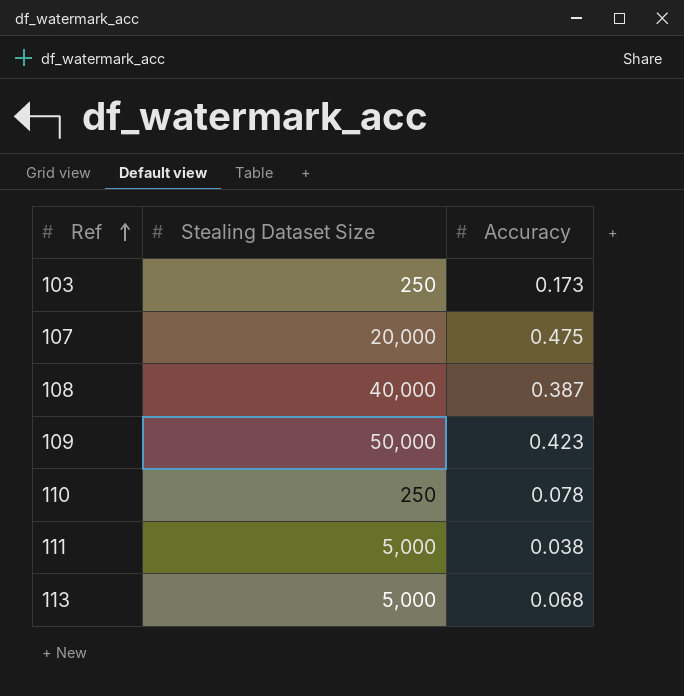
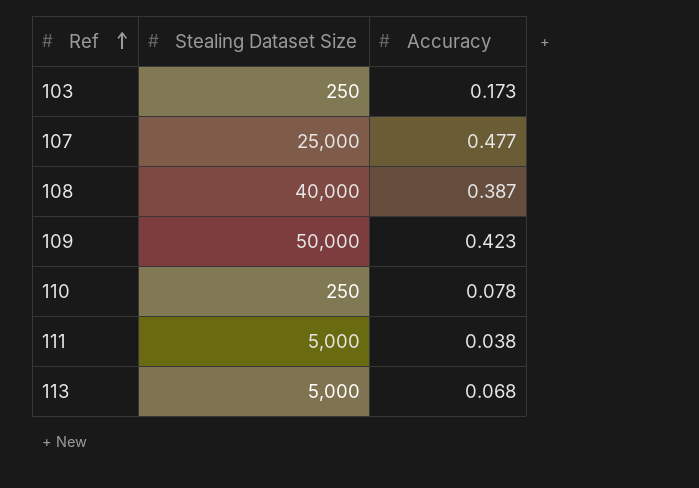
107 | Stealing Dataset Size: 20,000 -> 25,000
107 | Accuracy: 0.475 -> 0.477

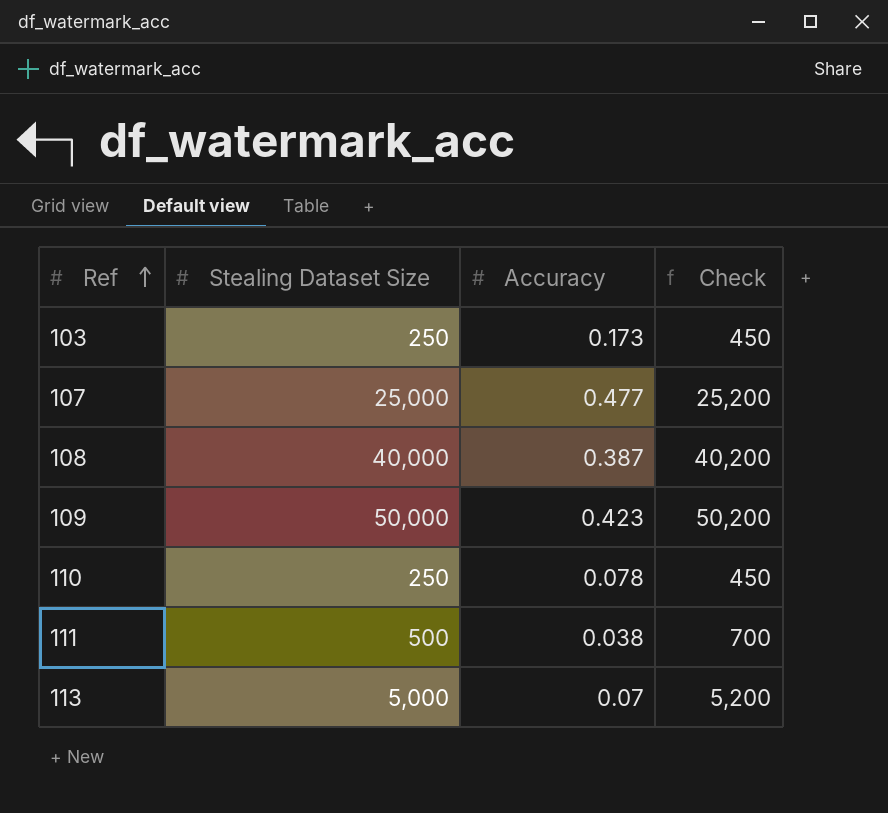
column Check | formula: none -> [Stealing Dataset Size] + 200
111 | Stealing Dataset Size: 5,000 -> 500
113 | Accuracy: 0.068 -> 0.07

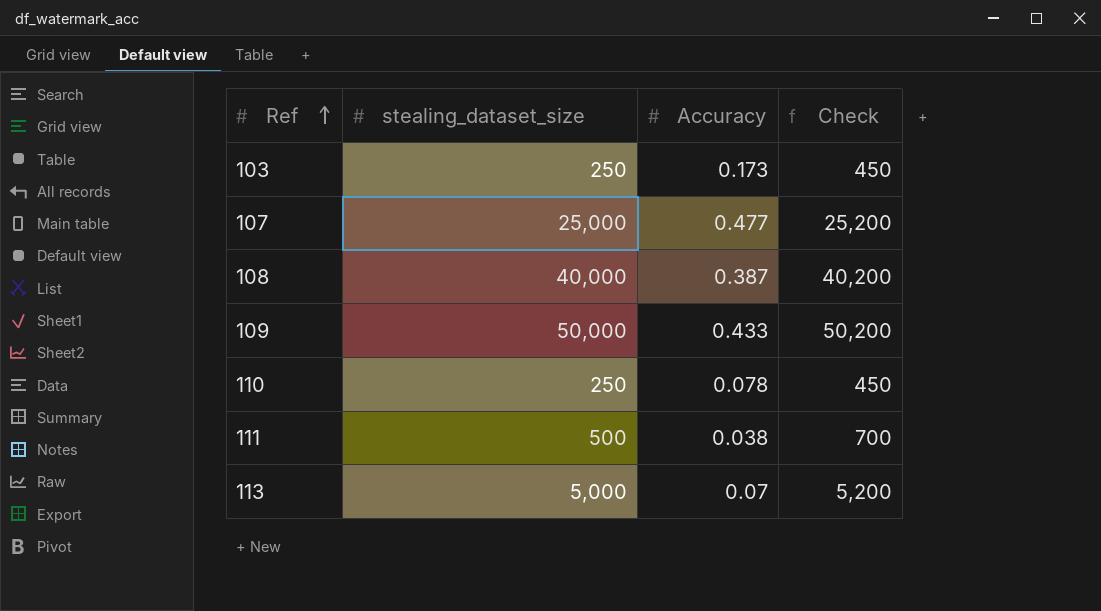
column name: Stealing Dataset Size -> stealing_dataset_size
109 | Accuracy: 0.423 -> 0.433

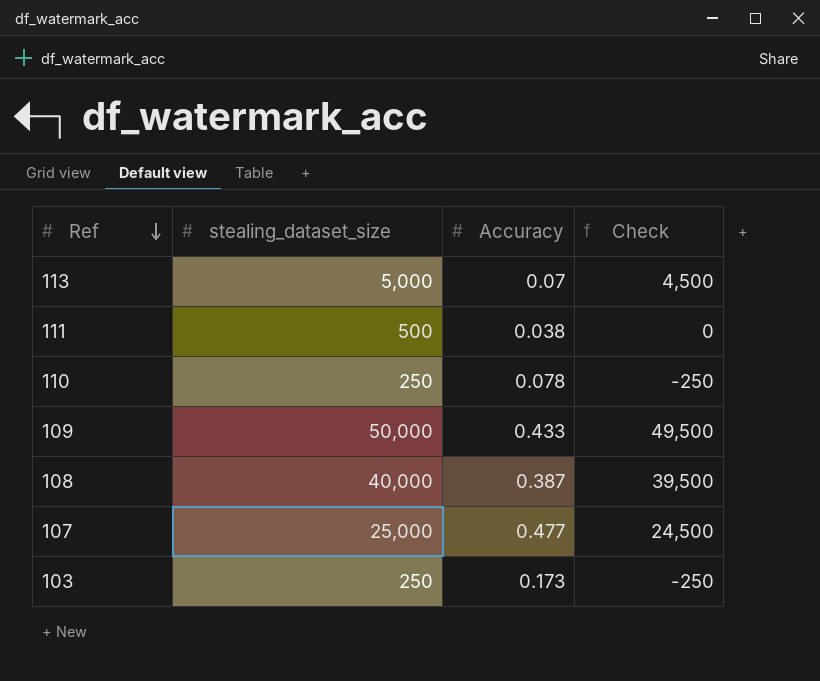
row order: Ref ascending -> Ref descending
column Check | formula: [stealing_dataset_size] + 200 -> [stealing_dataset_size] - 500

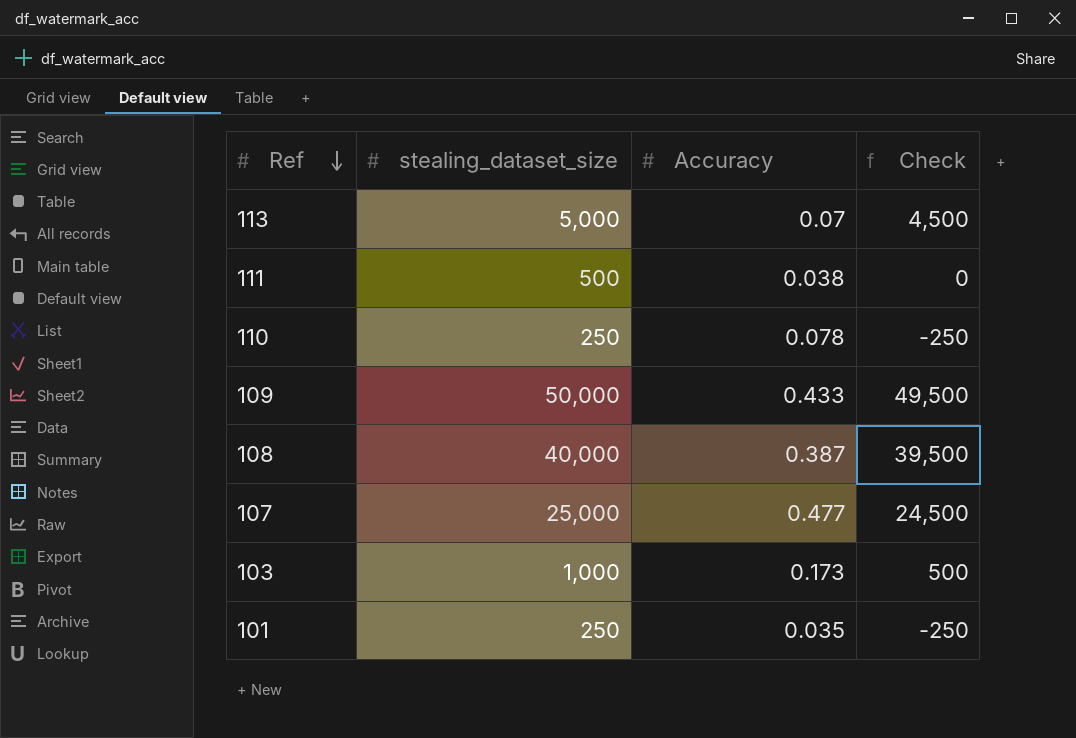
103 | stealing_dataset_size: 250 -> 1,000
103 | Check: -250 -> 500
row 101: none -> 250 | 0.035 | -250

